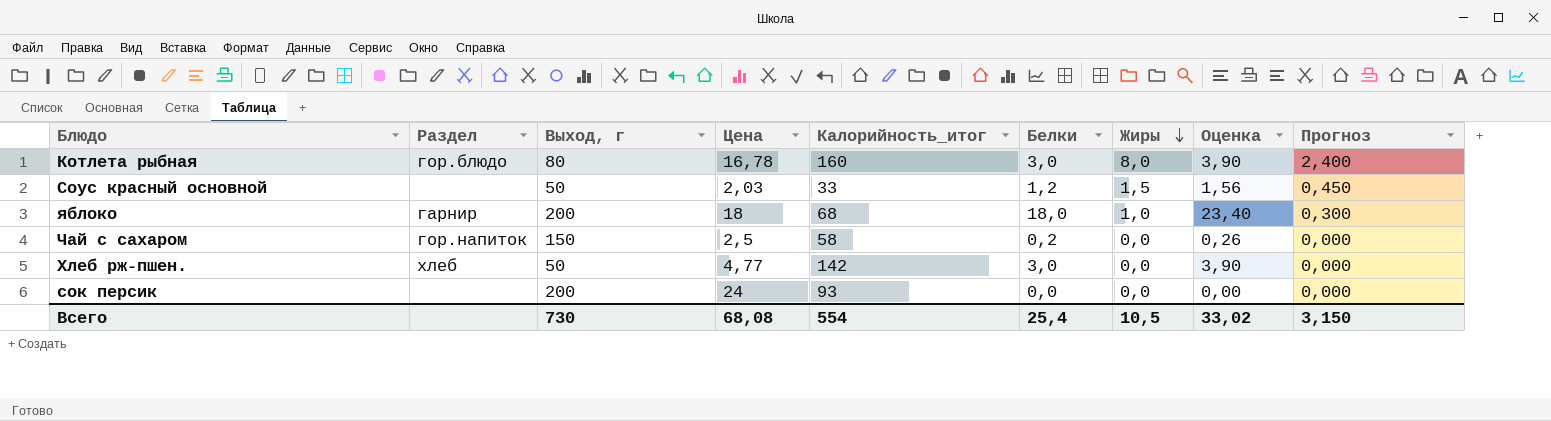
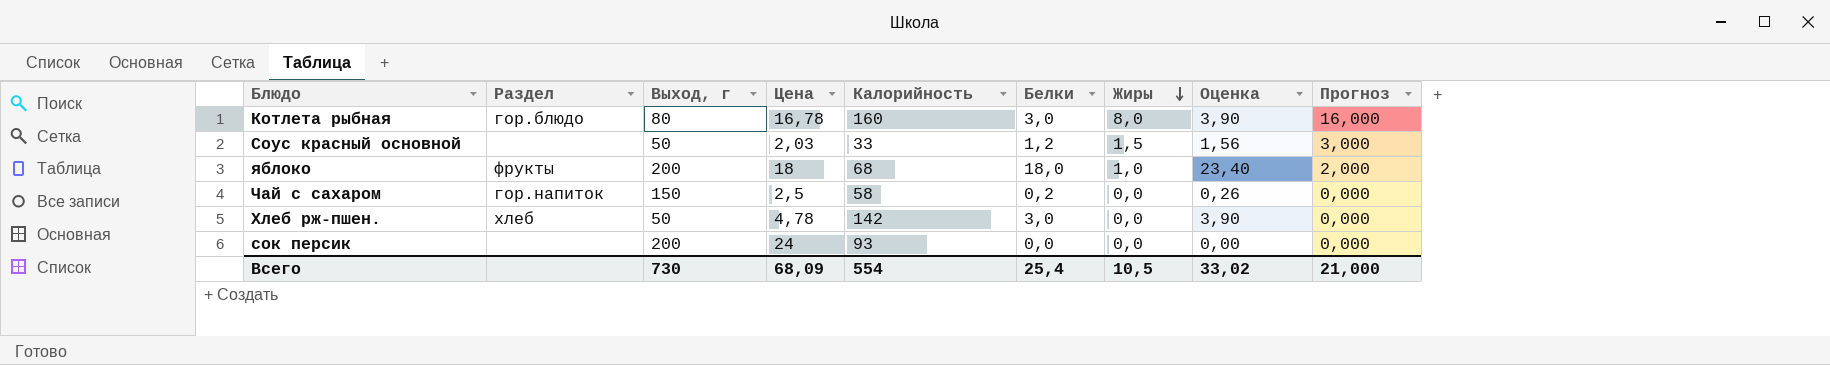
column name: Калорийность_итог -> Калорийность
column Прогноз | formula: [Жиры] * 0,3 -> [Жиры] * 2
яблоко | Раздел: гарнир -> фрукты
Хлеб рж-пшен. | Цена: 4,77 -> 4,78
Всего | Цена: 68,08 -> 68,09
Всего | Прогноз: 3,150 -> 21,000

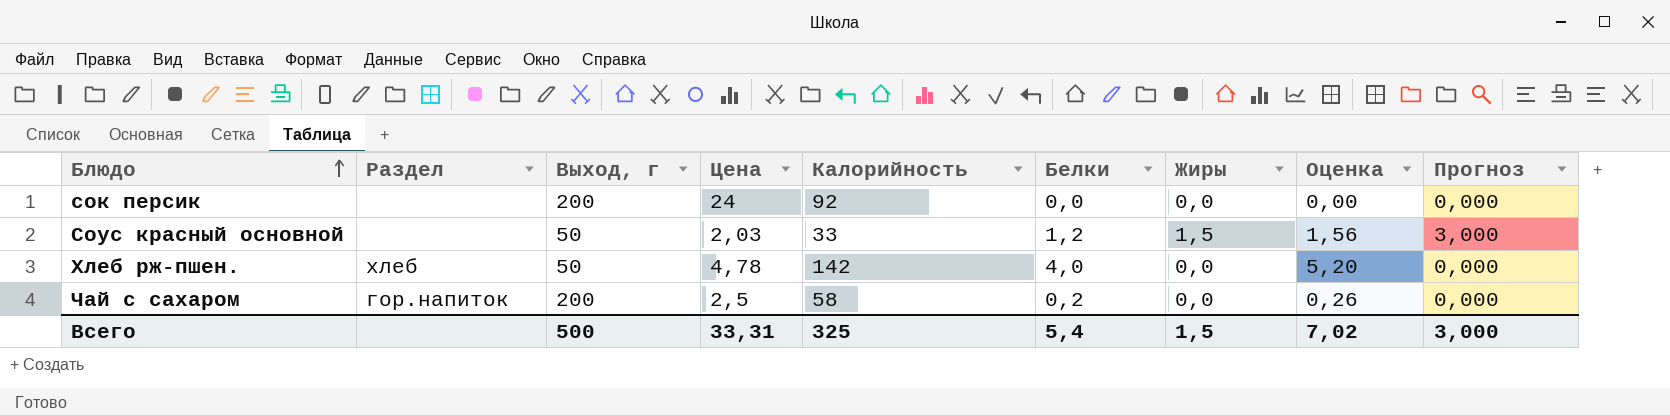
row order: Жиры descending -> Блюдо ascending
row Котлета рыбная: гор.блюдо | 80 | 16,78 | 160 | 3,0 | 8,0 | 3,90 | 16,000 -> none
row яблоко: фрукты | 200 | 18 | 68 | 18,0 | 1,0 | 23,40 | 2,000 -> none
сок персик | Калорийность: 93 -> 92
Хлеб рж-пшен. | Белки: 3,0 -> 4,0
Хлеб рж-пшен. | Оценка: 3,90 -> 5,20
Чай с сахаром | Выход, г: 150 -> 200
Всего | Выход, г: 730 -> 500
Всего | Цена: 68,09 -> 33,31
Всего | Калорийность: 554 -> 325
Всего | Белки: 25,4 -> 5,4
Всего | Жиры: 10,5 -> 1,5
Всего | Оценка: 33,02 -> 7,02
Всего | Прогноз: 21,000 -> 3,000

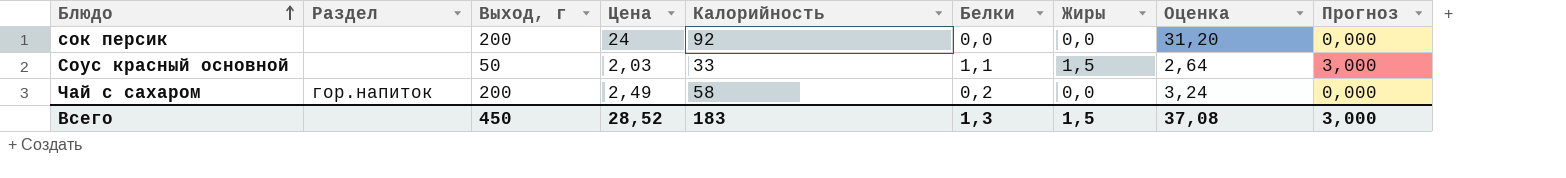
column Оценка | formula: [Белки] * 1,3 -> [Цена] * 1,3
row Хлеб рж-пшен.: хлеб | 50 | 4,78 | 142 | 4,0 | 0,0 | 5,20 | 0,000 -> none
Соус красный основной | Белки: 1,2 -> 1,1
Чай с сахаром | Цена: 2,5 -> 2,49
Всего | Выход, г: 500 -> 450
Всего | Цена: 33,31 -> 28,52
Всего | Калорийность: 325 -> 183
Всего | Белки: 5,4 -> 1,3
Всего | Оценка: 7,02 -> 37,08

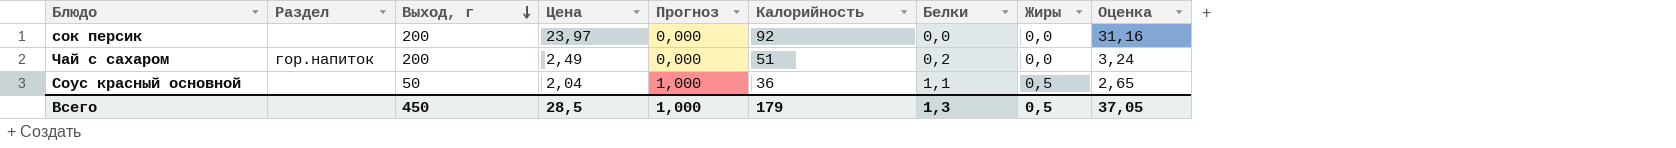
row order: Блюдо ascending -> Выход, г descending
column Прогноз | position: 9 -> 5
сок персик | Цена: 24 -> 23,97
сок персик | Оценка: 31,20 -> 31,16
Чай с сахаром | Калорийность: 58 -> 51
Соус красный основной | Цена: 2,03 -> 2,04
Соус красный основной | Прогноз: 3,000 -> 1,000
Соус красный основной | Калорийность: 33 -> 36
Соус красный основной | Жиры: 1,5 -> 0,5
Соус красный основной | Оценка: 2,64 -> 2,65
Всего | Цена: 28,52 -> 28,5
Всего | Прогноз: 3,000 -> 1,000
Всего | Калорийность: 183 -> 179
Всего | Жиры: 1,5 -> 0,5
Всего | Оценка: 37,08 -> 37,05

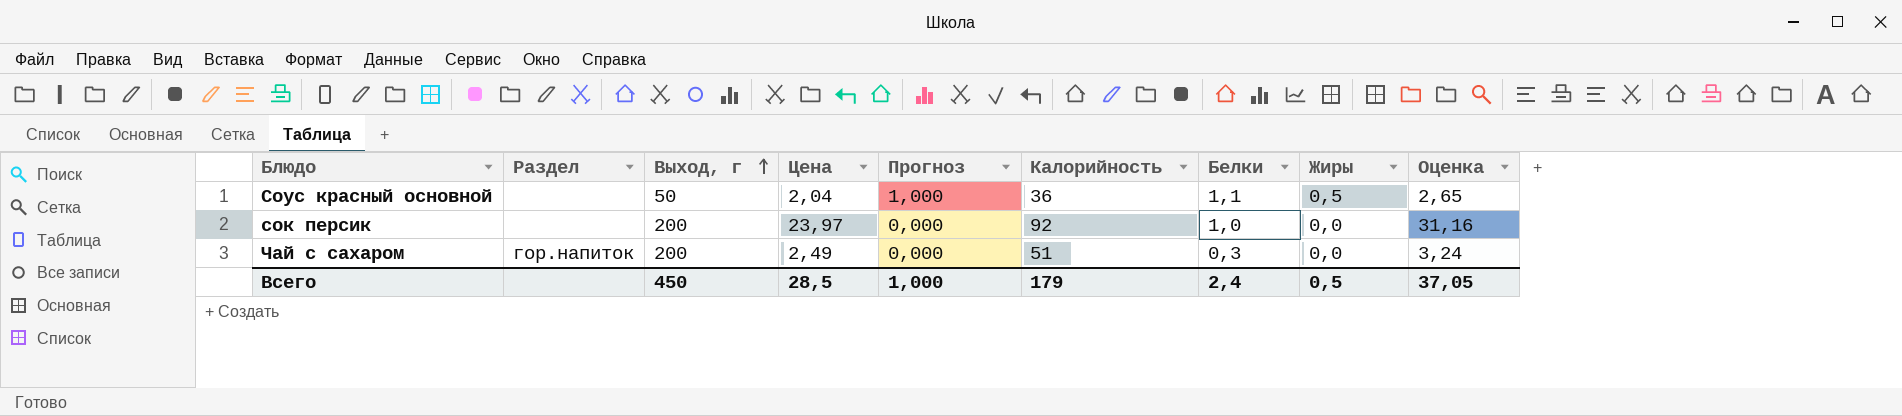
row order: Выход, г descending -> Выход, г ascending
сок персик | Белки: 0,0 -> 1,0
Чай с сахаром | Белки: 0,2 -> 0,3
Всего | Белки: 1,3 -> 2,4

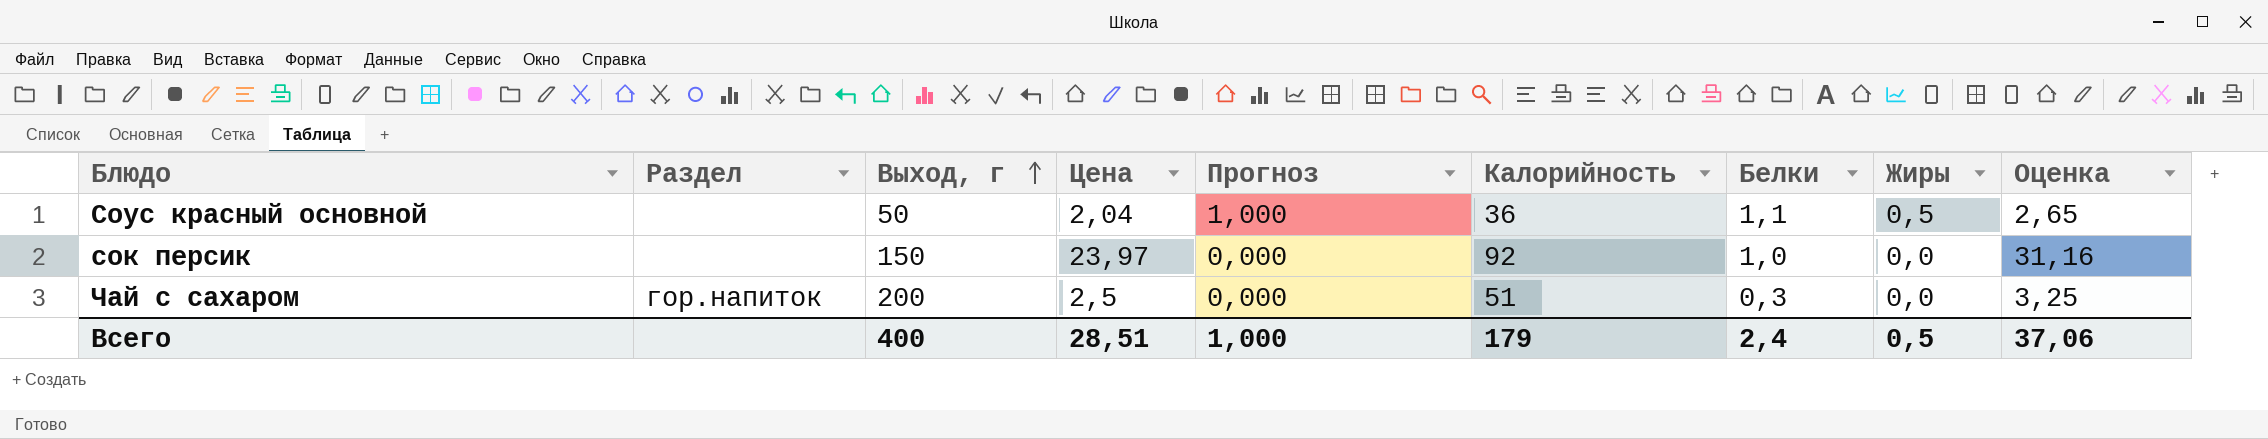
сок персик | Выход, г: 200 -> 150
Чай с сахаром | Цена: 2,49 -> 2,5
Чай с сахаром | Оценка: 3,24 -> 3,25
Всего | Выход, г: 450 -> 400
Всего | Цена: 28,5 -> 28,51
Всего | Оценка: 37,05 -> 37,06

